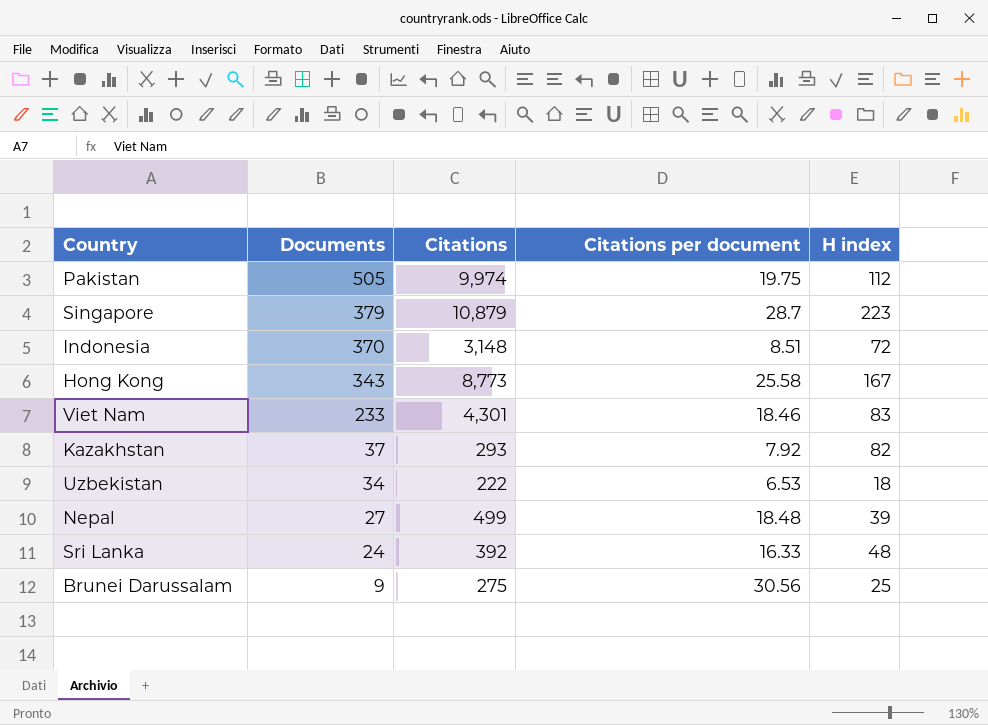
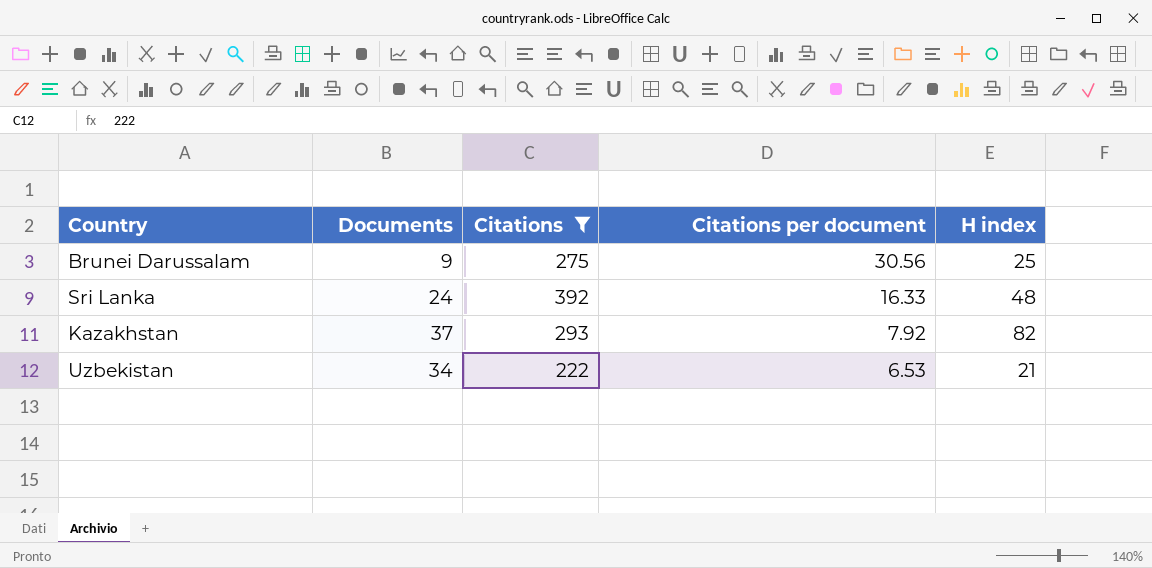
filter: none -> Citations <= 392
row order: Documents descending -> Citations per document descending
Uzbekistan | H index: 18 -> 21

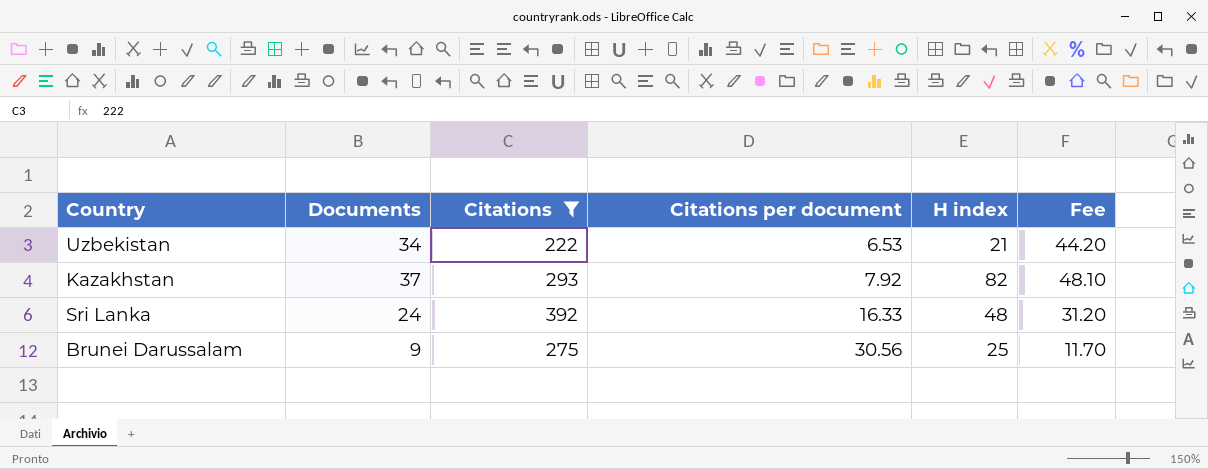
row order: Citations per document descending -> Citations per document ascending
column Fee | formula: none -> [Documents] * 1.3

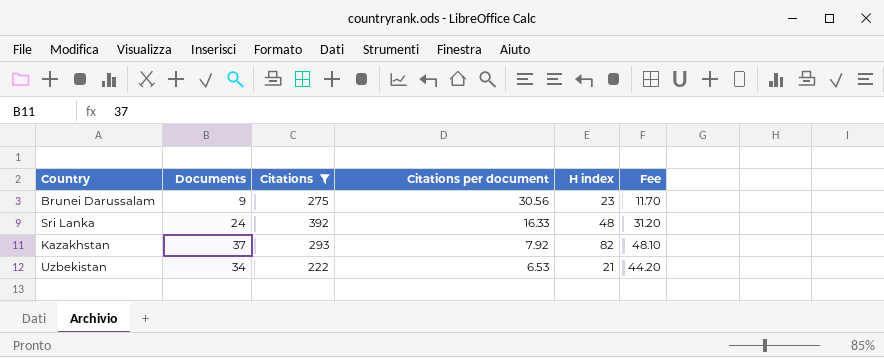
row order: Citations per document ascending -> Citations per document descending
Brunei Darussalam | H index: 25 -> 23

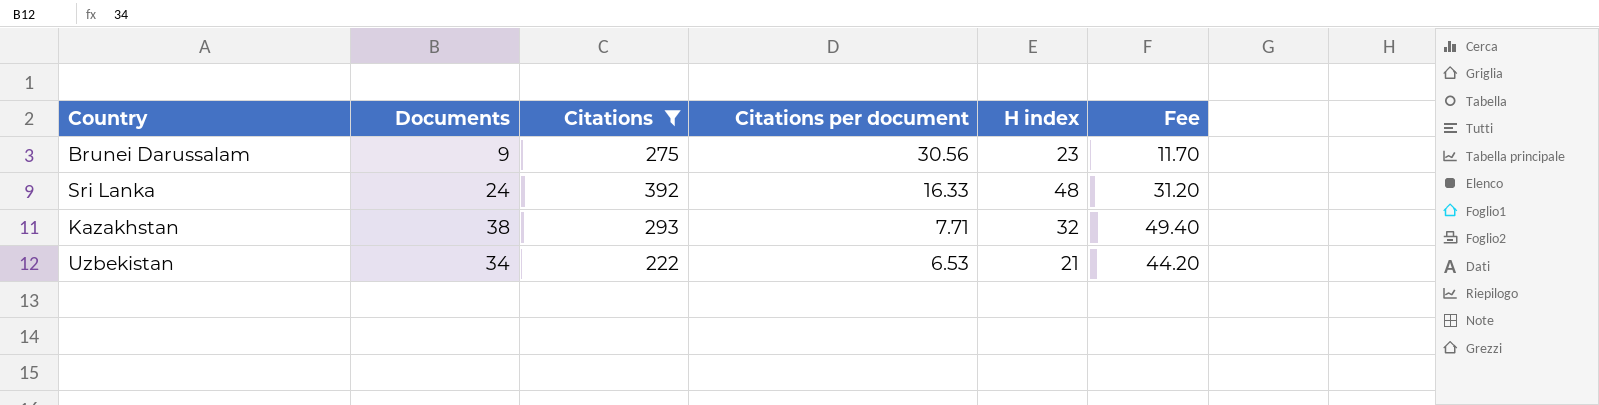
Kazakhstan | Documents: 37 -> 38
Kazakhstan | Citations per document: 7.92 -> 7.71
Kazakhstan | H index: 82 -> 32
Kazakhstan | Fee: 48.10 -> 49.40

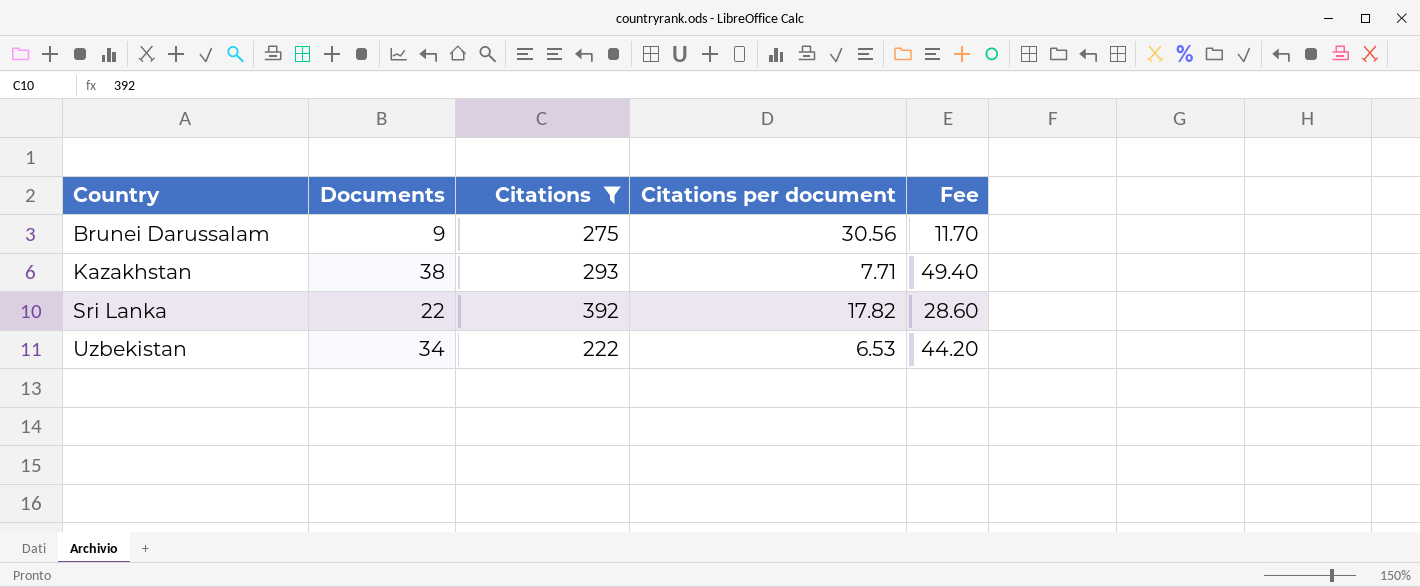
row order: Citations per document descending -> Country ascending
column H index | position: 5 -> none
Sri Lanka | Documents: 24 -> 22
Sri Lanka | Citations per document: 16.33 -> 17.82
Sri Lanka | Fee: 31.20 -> 28.60

